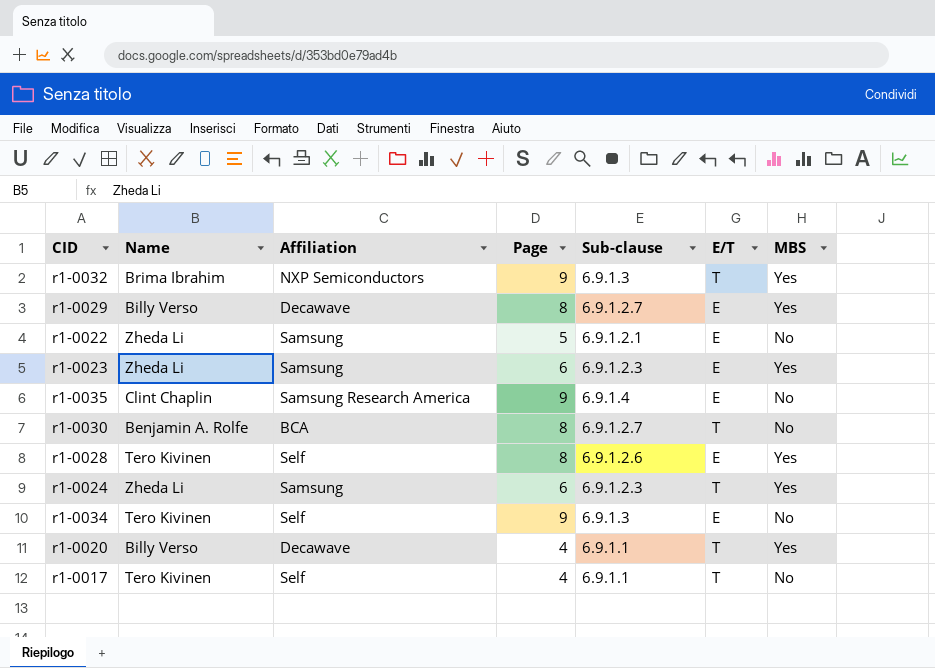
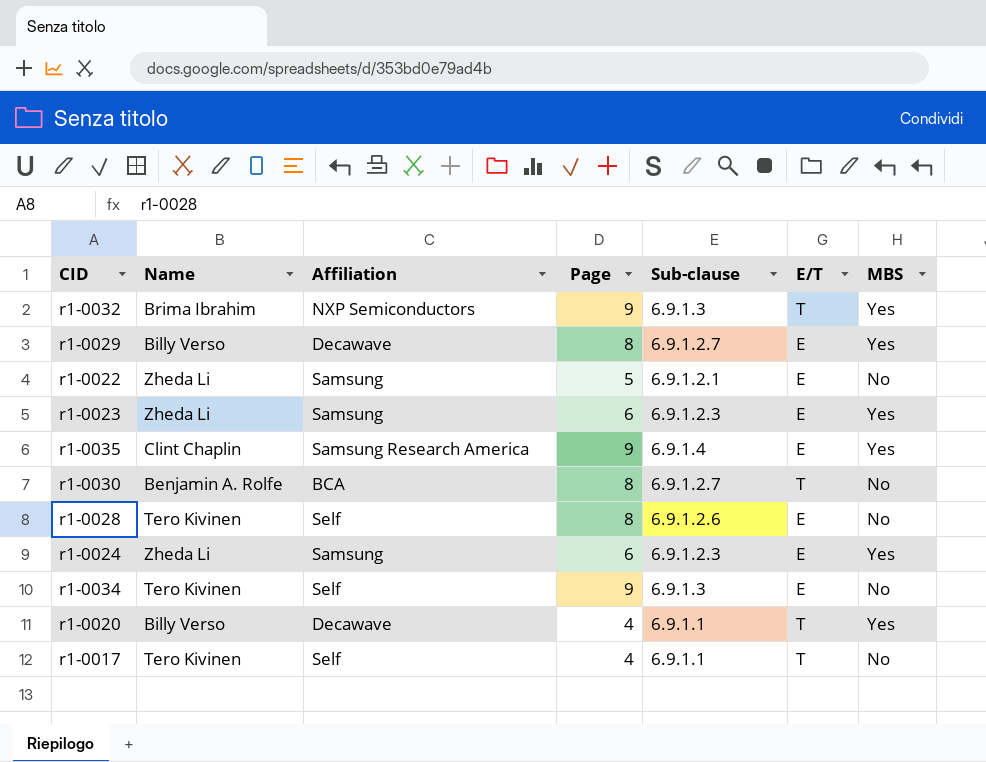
r1-0035 | MBS: No -> Yes
r1-0028 | MBS: Yes -> No
r1-0024 | E/T: T -> E

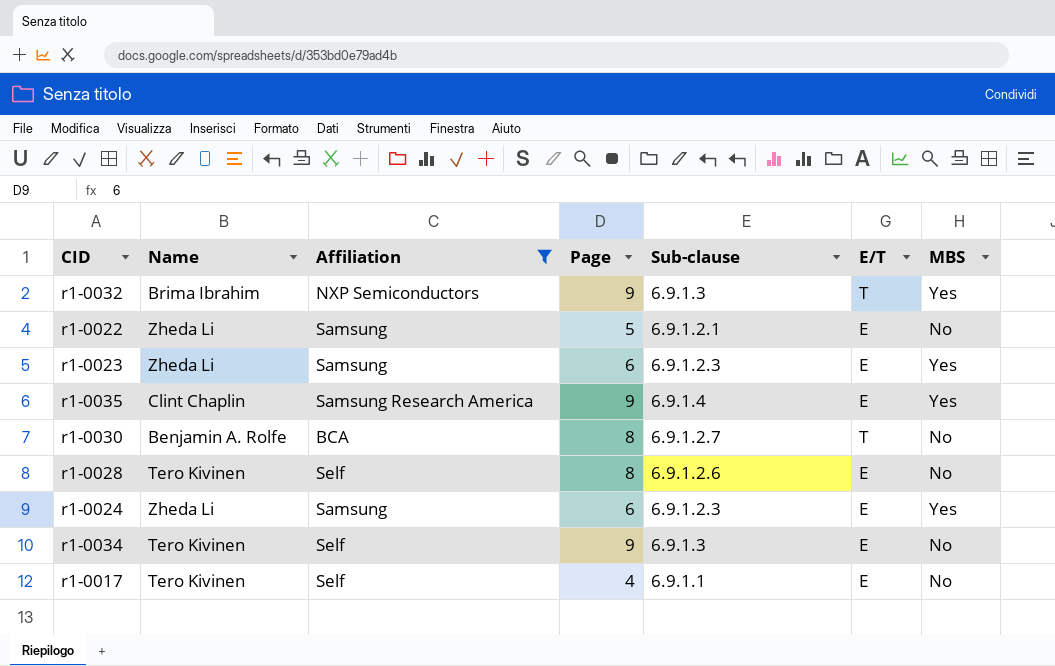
filter: none -> Affiliation != Decawave
r1-0017 | E/T: T -> E

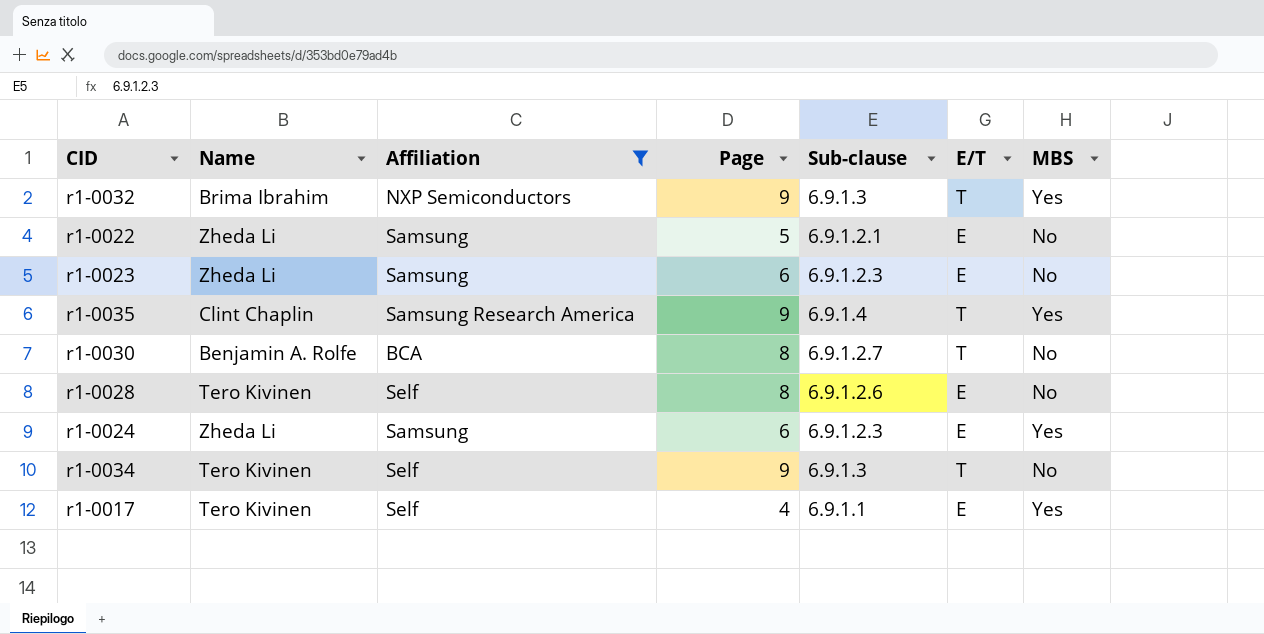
r1-0023 | MBS: Yes -> No
r1-0035 | E/T: E -> T
r1-0034 | E/T: E -> T
r1-0017 | MBS: No -> Yes

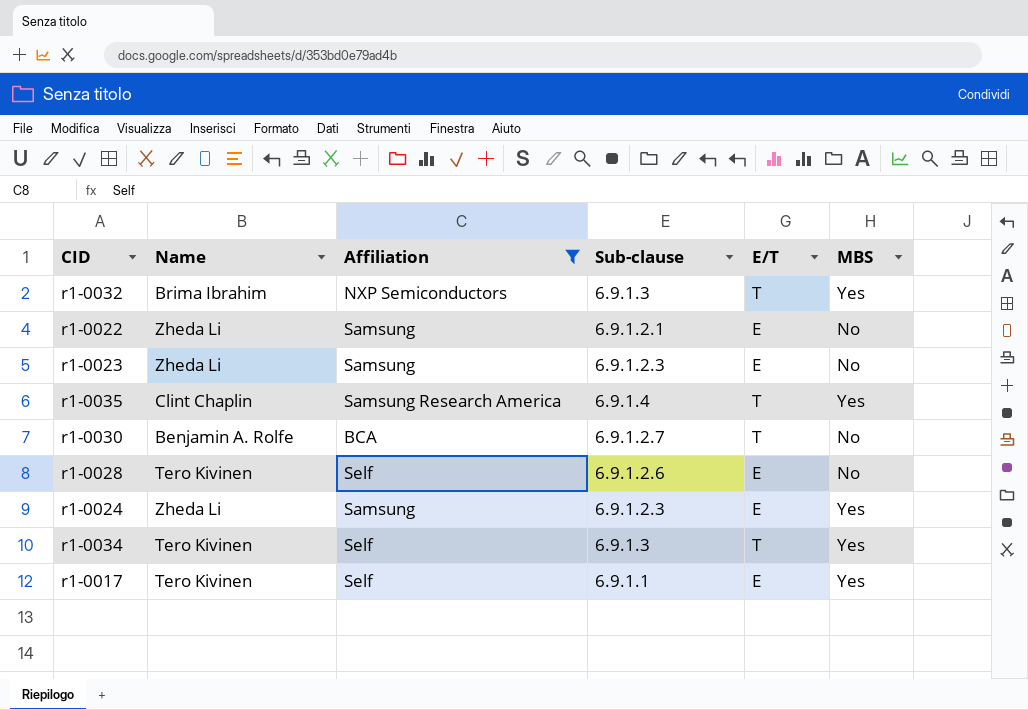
column Page | position: 4 -> none
r1-0034 | MBS: No -> Yes

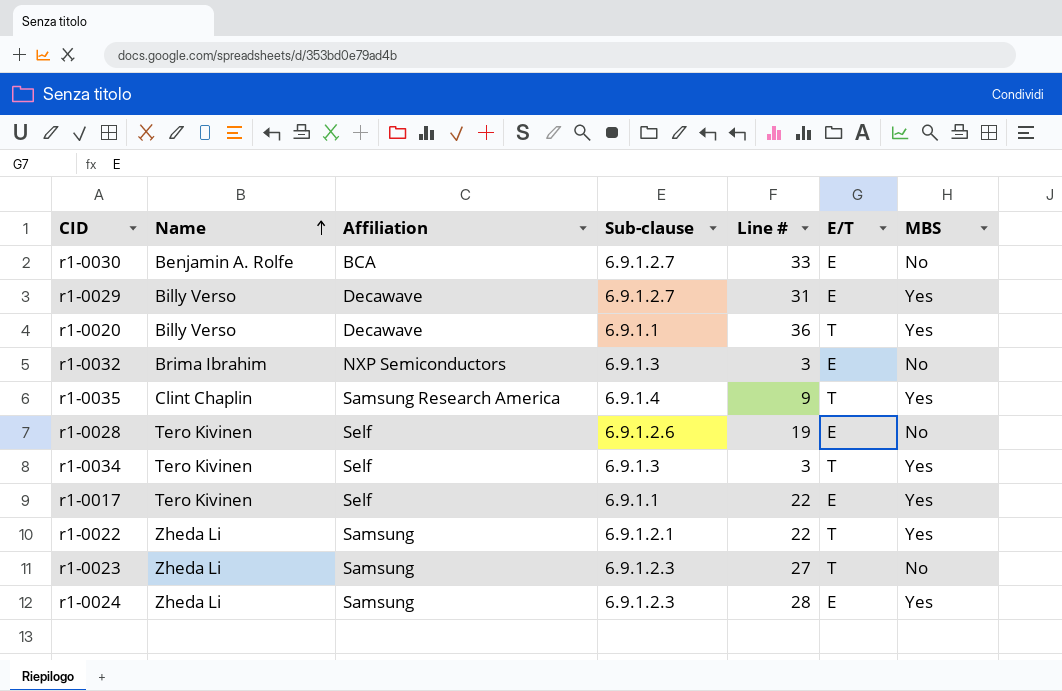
filter: Affiliation != Decawave -> none
row order: none -> Name ascending
column Line # | position: none -> 5
r1-0030 | E/T: T -> E
r1-0032 | E/T: T -> E
r1-0032 | MBS: Yes -> No
r1-0022 | E/T: E -> T
r1-0022 | MBS: No -> Yes
r1-0023 | E/T: E -> T

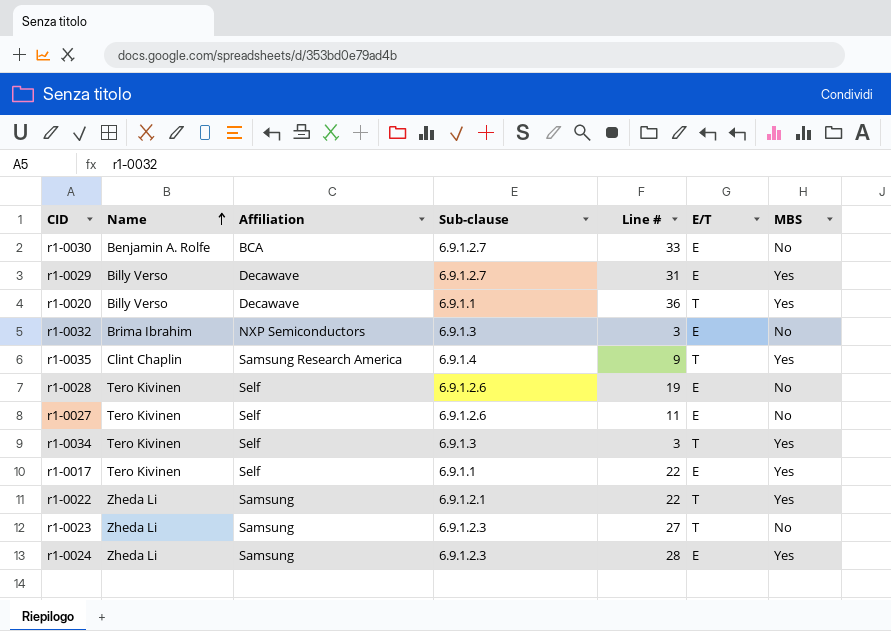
row r1-0027: none -> Tero Kivinen | Self | 6.9.1.2.6 | 11 | E | No

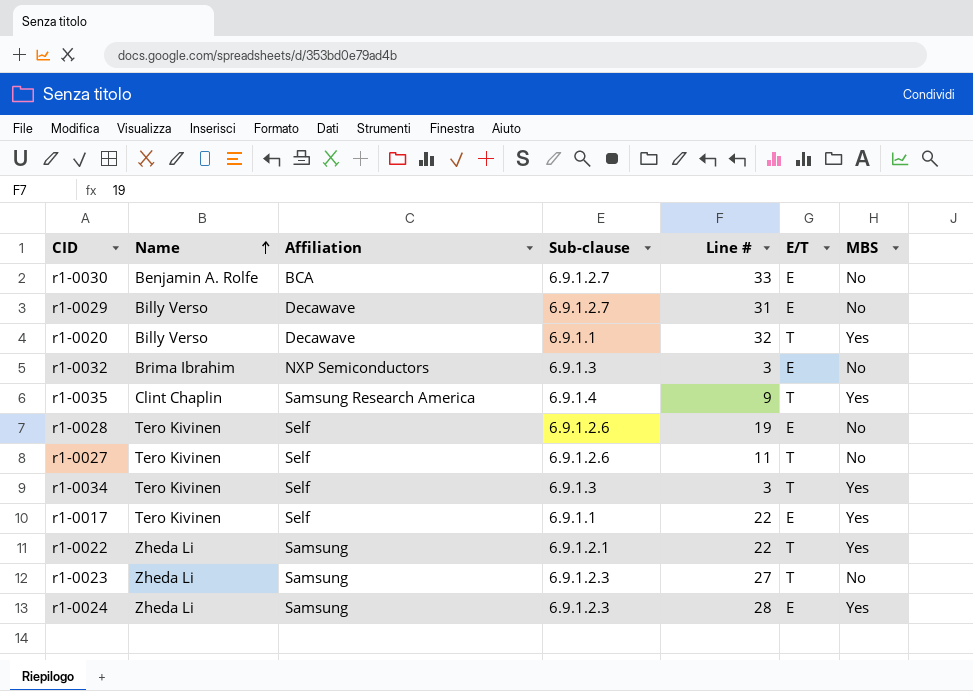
r1-0029 | MBS: Yes -> No
r1-0020 | Line #: 36 -> 32
r1-0027 | E/T: E -> T

